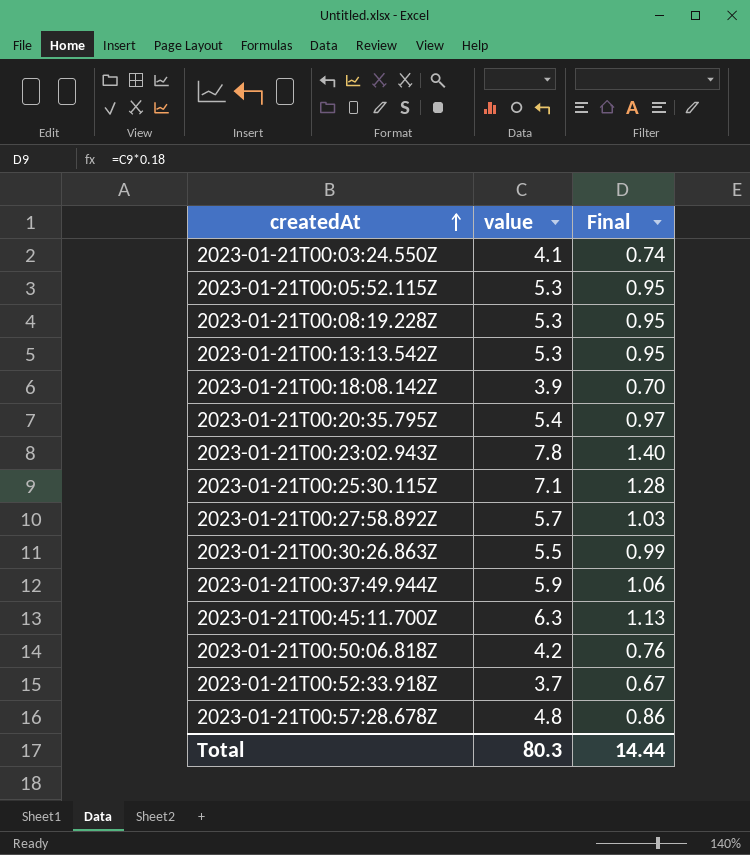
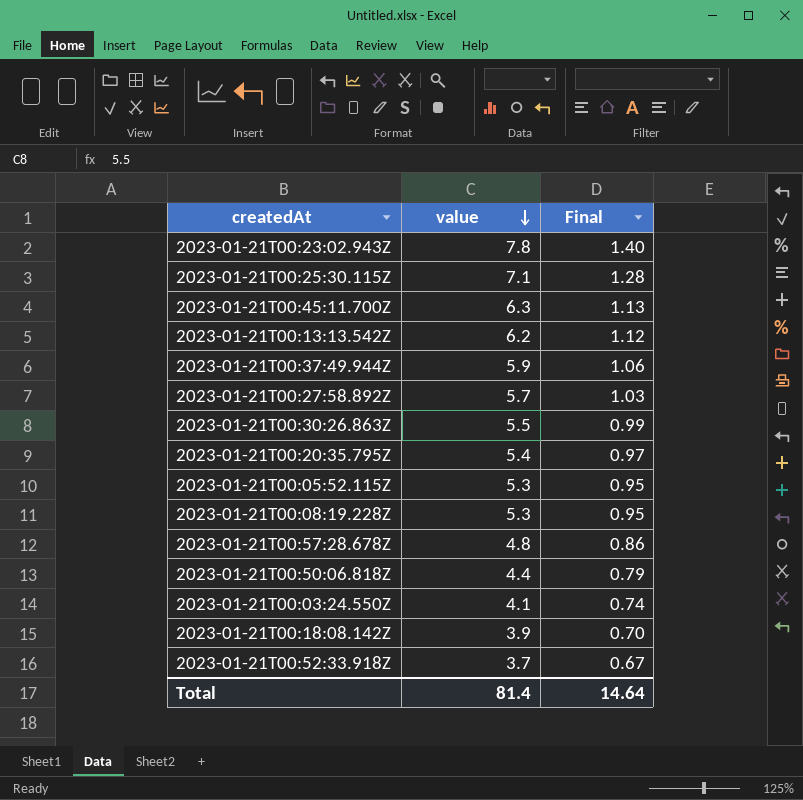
row order: createdAt ascending -> value descending
2023-01-21T00:13:13.542Z | value: 5.3 -> 6.2
2023-01-21T00:13:13.542Z | Final: 0.95 -> 1.12
2023-01-21T00:50:06.818Z | value: 4.2 -> 4.4
2023-01-21T00:50:06.818Z | Final: 0.76 -> 0.79
Total | value: 80.3 -> 81.4
Total | Final: 14.44 -> 14.64

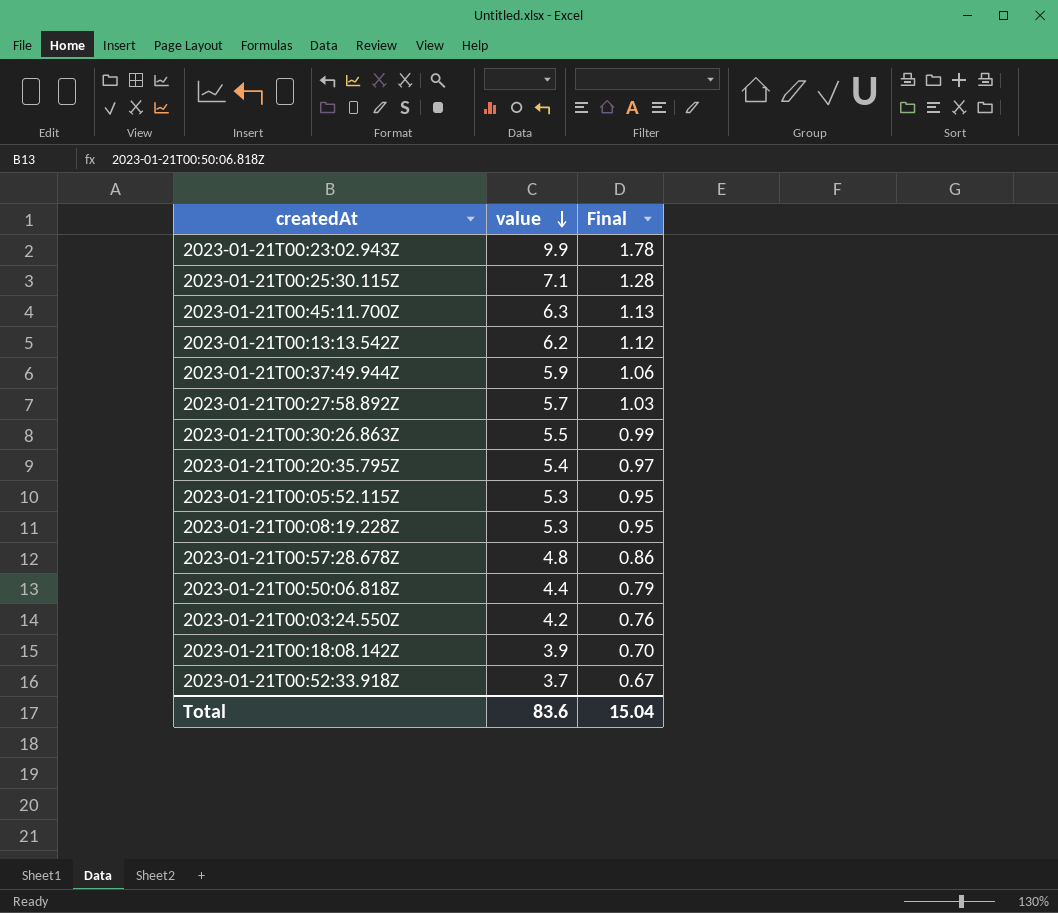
2023-01-21T00:23:02.943Z | value: 7.8 -> 9.9
2023-01-21T00:23:02.943Z | Final: 1.40 -> 1.78
2023-01-21T00:03:24.550Z | value: 4.1 -> 4.2
2023-01-21T00:03:24.550Z | Final: 0.74 -> 0.76
Total | value: 81.4 -> 83.6
Total | Final: 14.64 -> 15.04

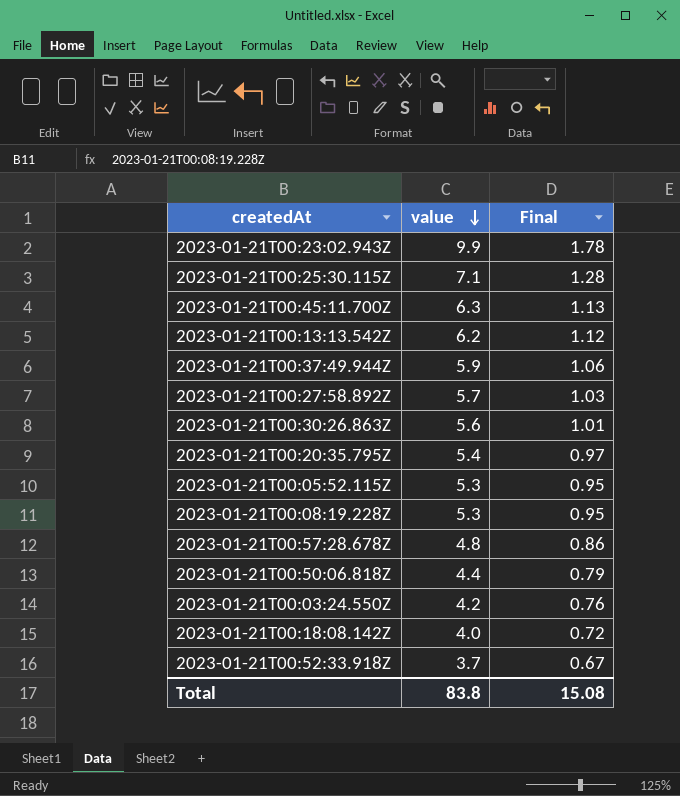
2023-01-21T00:30:26.863Z | value: 5.5 -> 5.6
2023-01-21T00:30:26.863Z | Final: 0.99 -> 1.01
2023-01-21T00:18:08.142Z | value: 3.9 -> 4.0
2023-01-21T00:18:08.142Z | Final: 0.70 -> 0.72
Total | value: 83.6 -> 83.8
Total | Final: 15.04 -> 15.08

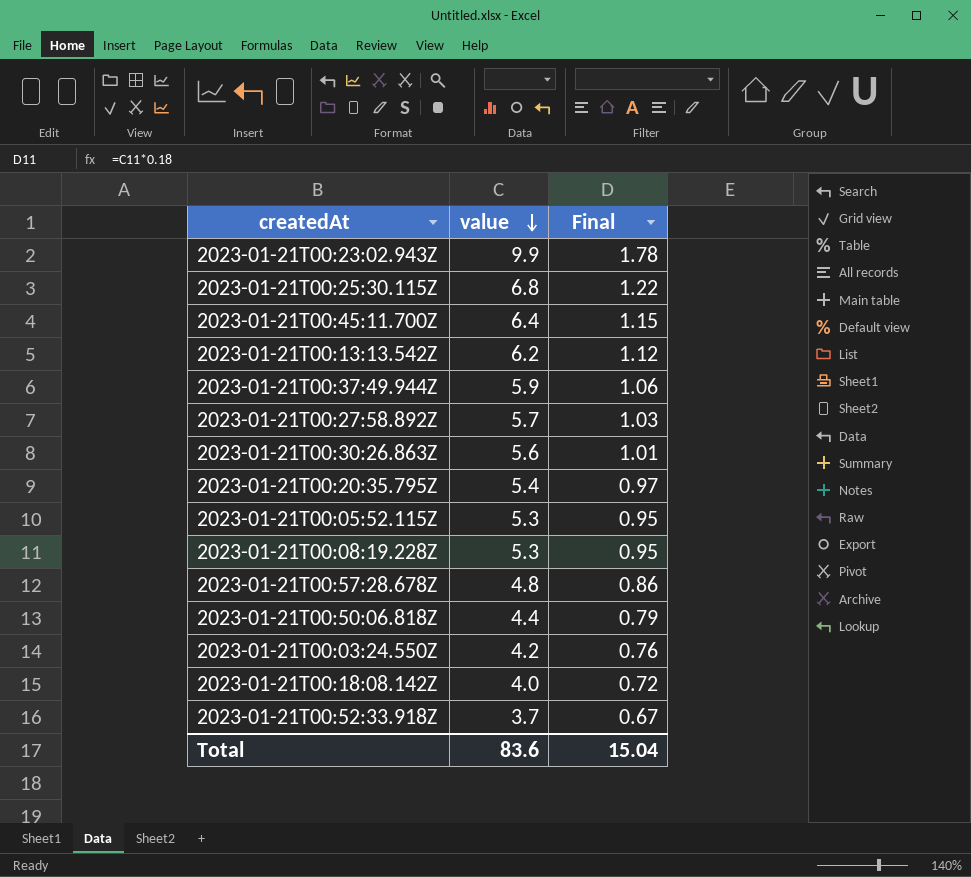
2023-01-21T00:25:30.115Z | value: 7.1 -> 6.8
2023-01-21T00:25:30.115Z | Final: 1.28 -> 1.22
2023-01-21T00:45:11.700Z | value: 6.3 -> 6.4
2023-01-21T00:45:11.700Z | Final: 1.13 -> 1.15
Total | value: 83.8 -> 83.6
Total | Final: 15.08 -> 15.04

